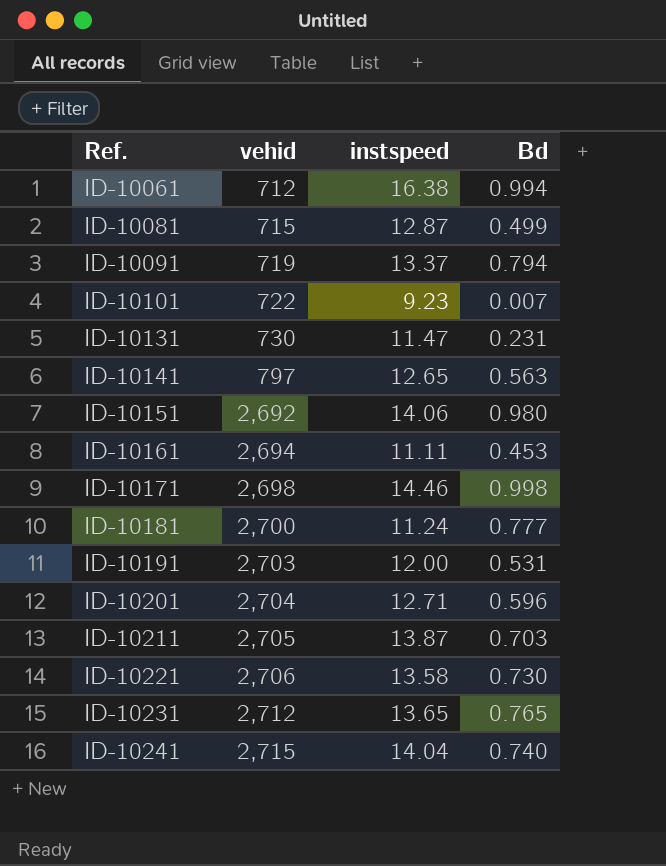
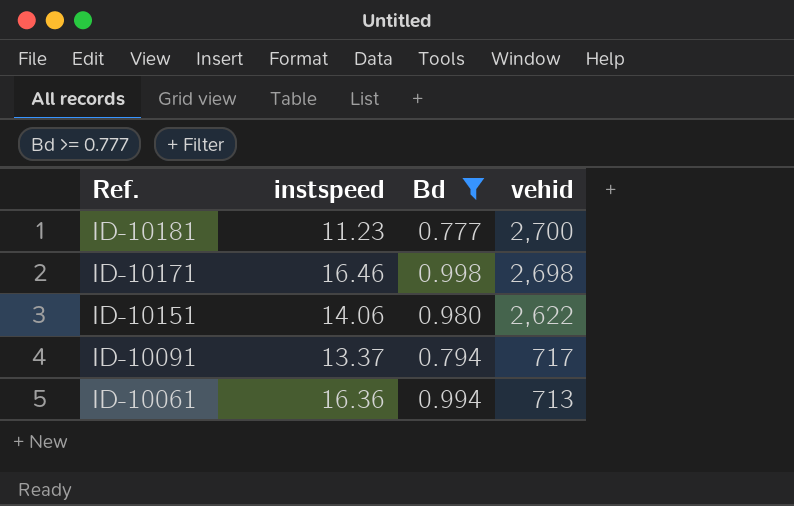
filter: none -> Bd >= 0.777
row order: Ref. ascending -> Ref. descending
column vehid | position: 2 -> 4
ID-10181 | instspeed: 11.24 -> 11.23
ID-10171 | instspeed: 14.46 -> 16.46
ID-10151 | vehid: 2,692 -> 2,622
ID-10091 | vehid: 719 -> 717
ID-10061 | instspeed: 16.38 -> 16.36
ID-10061 | vehid: 712 -> 713

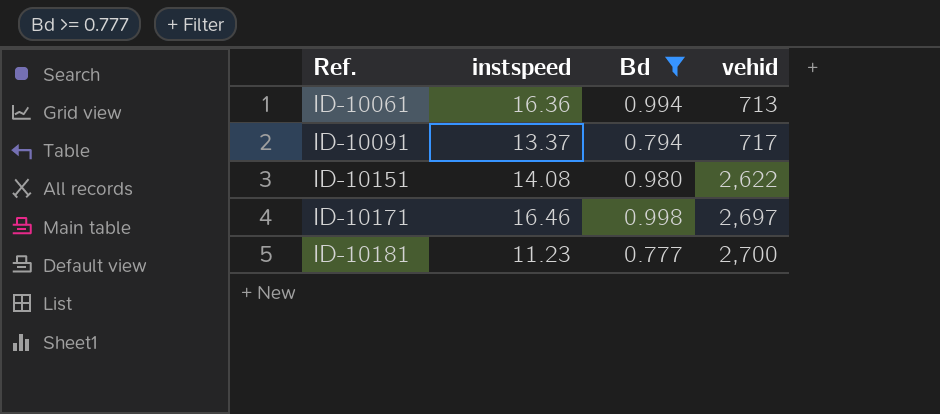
row order: Ref. descending -> Ref. ascending
ID-10151 | instspeed: 14.06 -> 14.08
ID-10171 | vehid: 2,698 -> 2,697

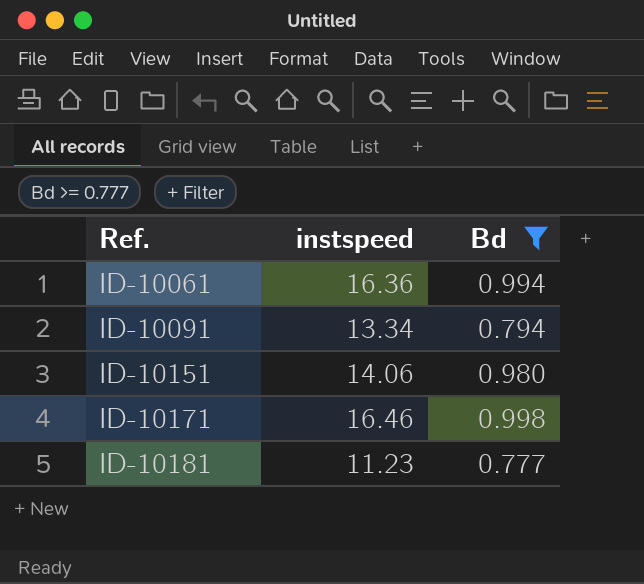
column vehid | position: 4 -> none
ID-10091 | instspeed: 13.37 -> 13.34
ID-10151 | instspeed: 14.08 -> 14.06

